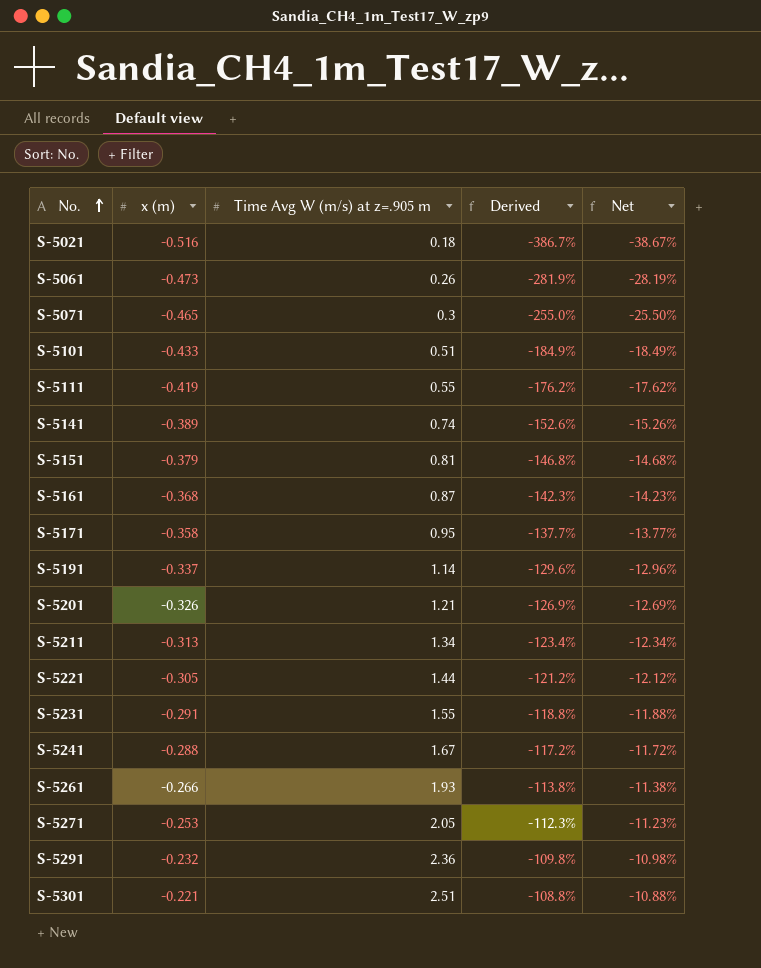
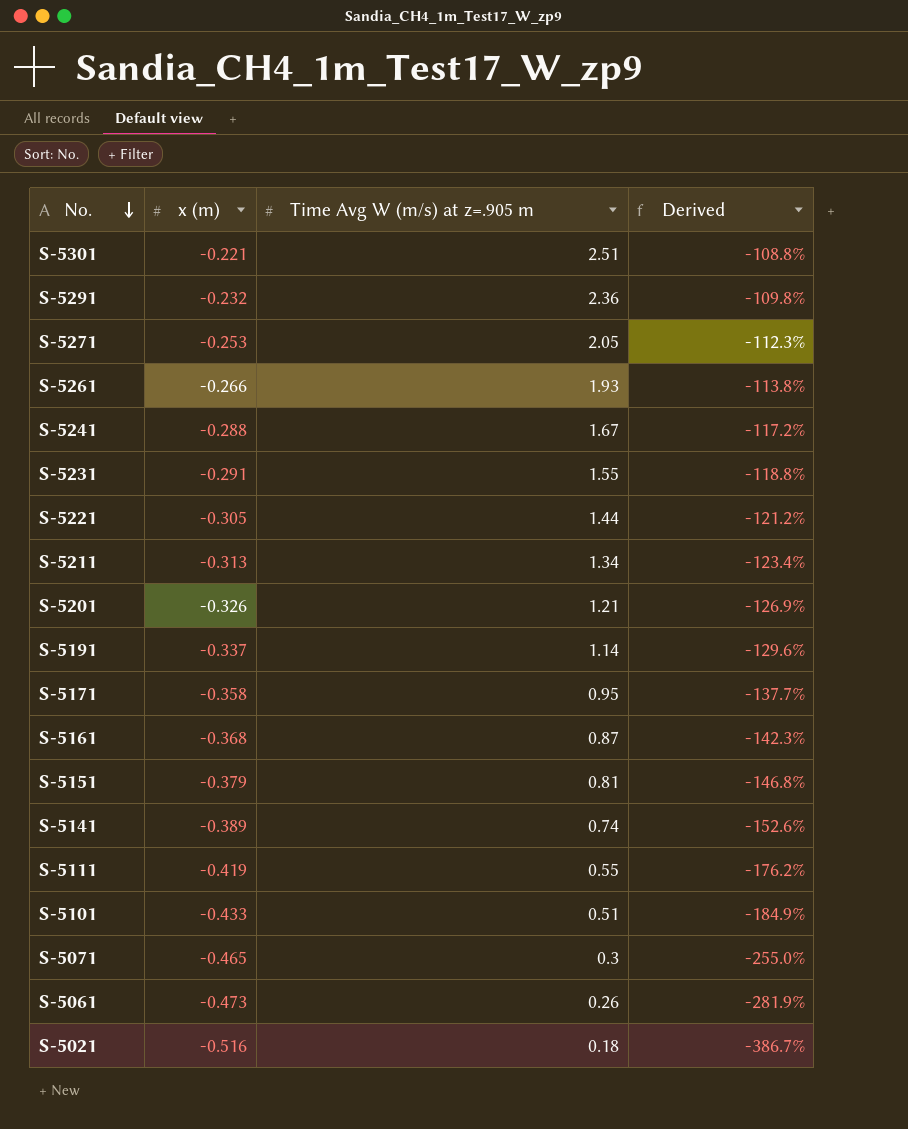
row order: No. ascending -> No. descending
column Net | formula: [Derived] * 0.1 -> none

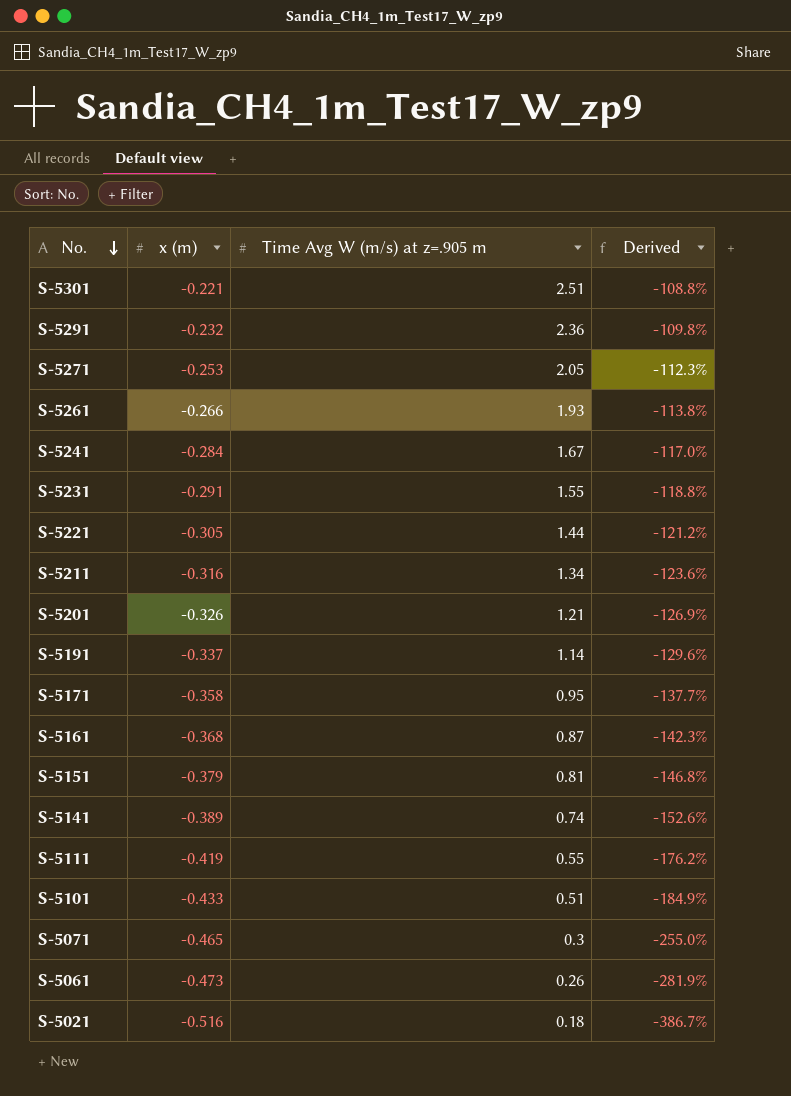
S-5241 | x (m): -0.288 -> -0.284
S-5241 | Derived: -117.2% -> -117.0%
S-5211 | x (m): -0.313 -> -0.316
S-5211 | Derived: -123.4% -> -123.6%

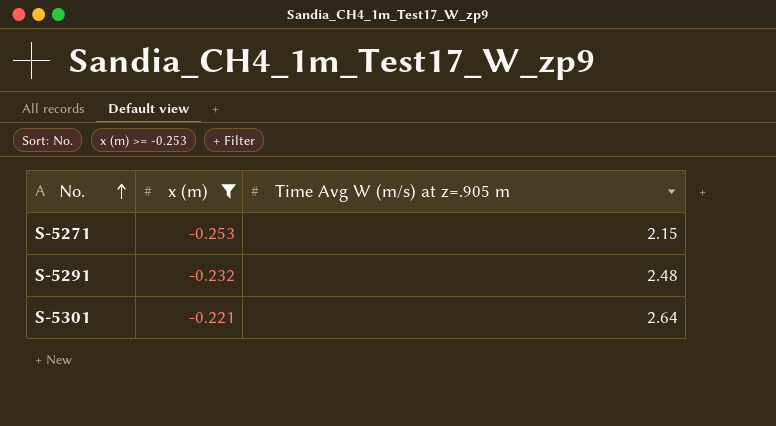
filter: none -> x (m) >= -0.253
row order: No. descending -> No. ascending
column Derived | formula: ([x (m)] - [Time Avg W (m/s) at z=.905 m]) / [Time Avg W (m/s) at z=.905 m] -> none
S-5271 | Time Avg W (m/s) at z=.905 m: 2.05 -> 2.15
S-5291 | Time Avg W (m/s) at z=.905 m: 2.36 -> 2.48
S-5301 | Time Avg W (m/s) at z=.905 m: 2.51 -> 2.64

